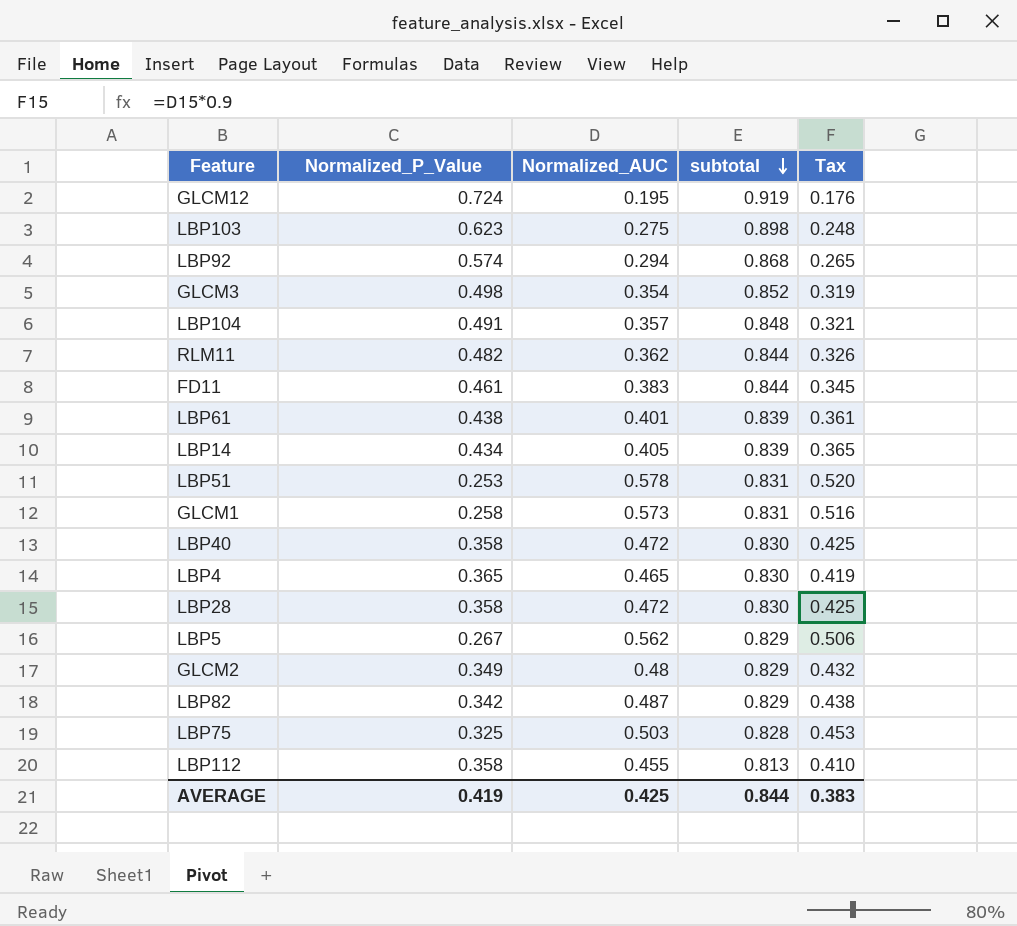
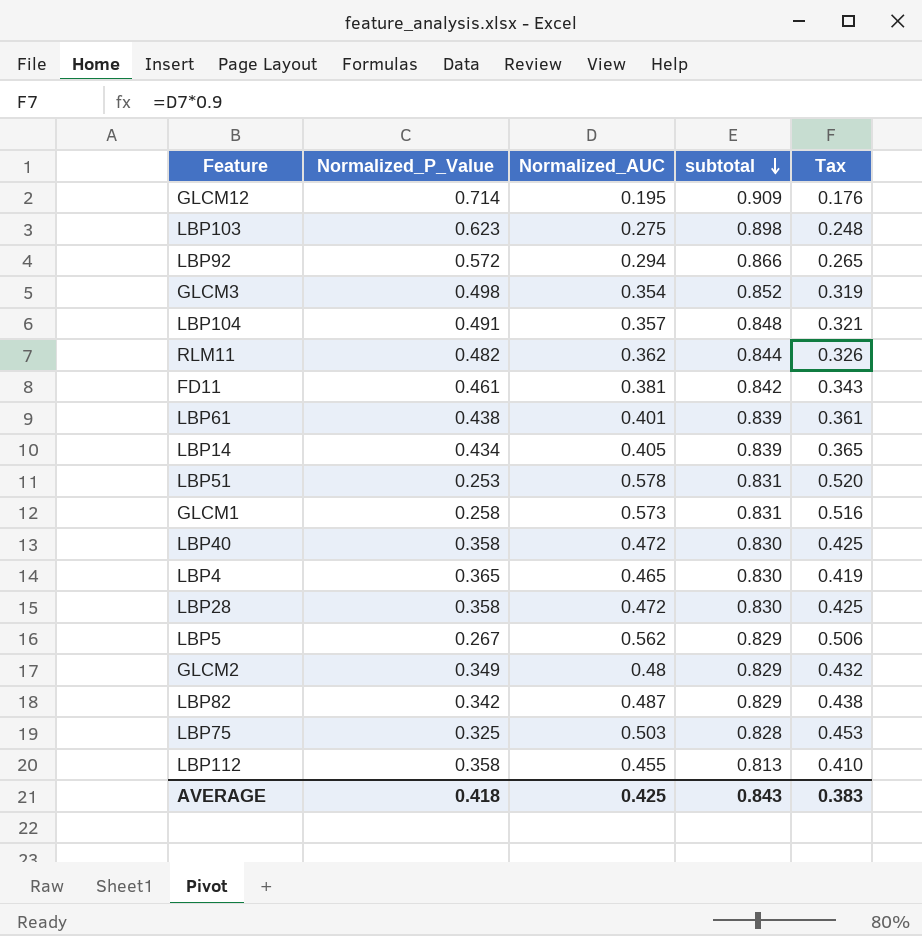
GLCM12 | Normalized_P_Value: 0.724 -> 0.714
GLCM12 | subtotal: 0.919 -> 0.909
LBP92 | Normalized_P_Value: 0.574 -> 0.572
LBP92 | subtotal: 0.868 -> 0.866
FD11 | Normalized_AUC: 0.383 -> 0.381
FD11 | subtotal: 0.844 -> 0.842
FD11 | Tax: 0.345 -> 0.343
AVERAGE | Normalized_P_Value: 0.419 -> 0.418
AVERAGE | subtotal: 0.844 -> 0.843

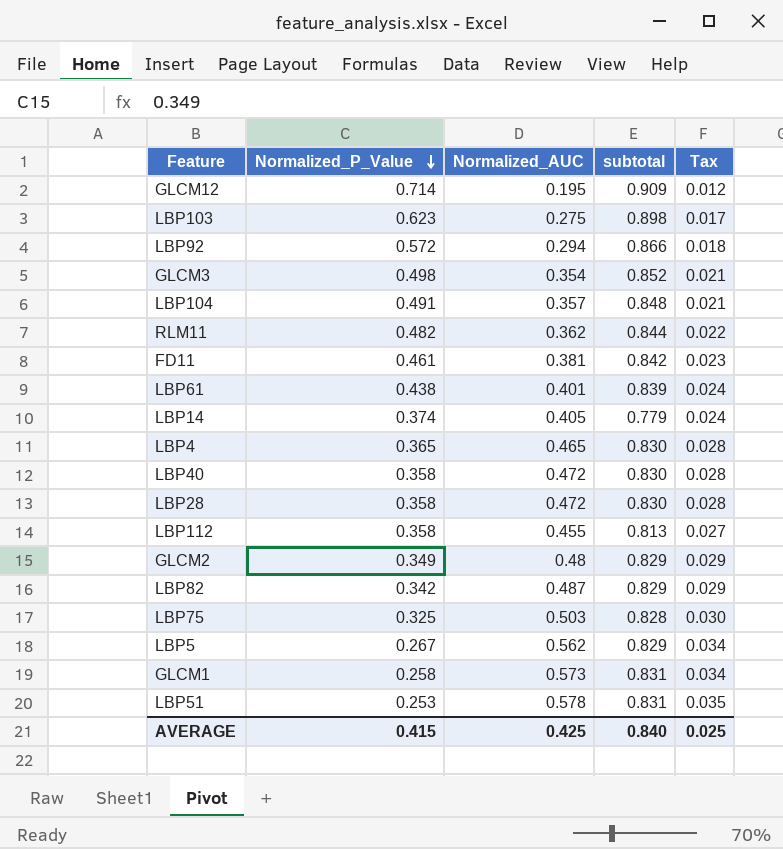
row order: subtotal descending -> Normalized_P_Value descending
column Tax | formula: [Normalized_AUC] * 0.9 -> [Normalized_AUC] * 0.06
LBP14 | Normalized_P_Value: 0.434 -> 0.374
LBP14 | subtotal: 0.839 -> 0.779
AVERAGE | Normalized_P_Value: 0.418 -> 0.415
AVERAGE | subtotal: 0.843 -> 0.840
AVERAGE | Tax: 0.383 -> 0.025

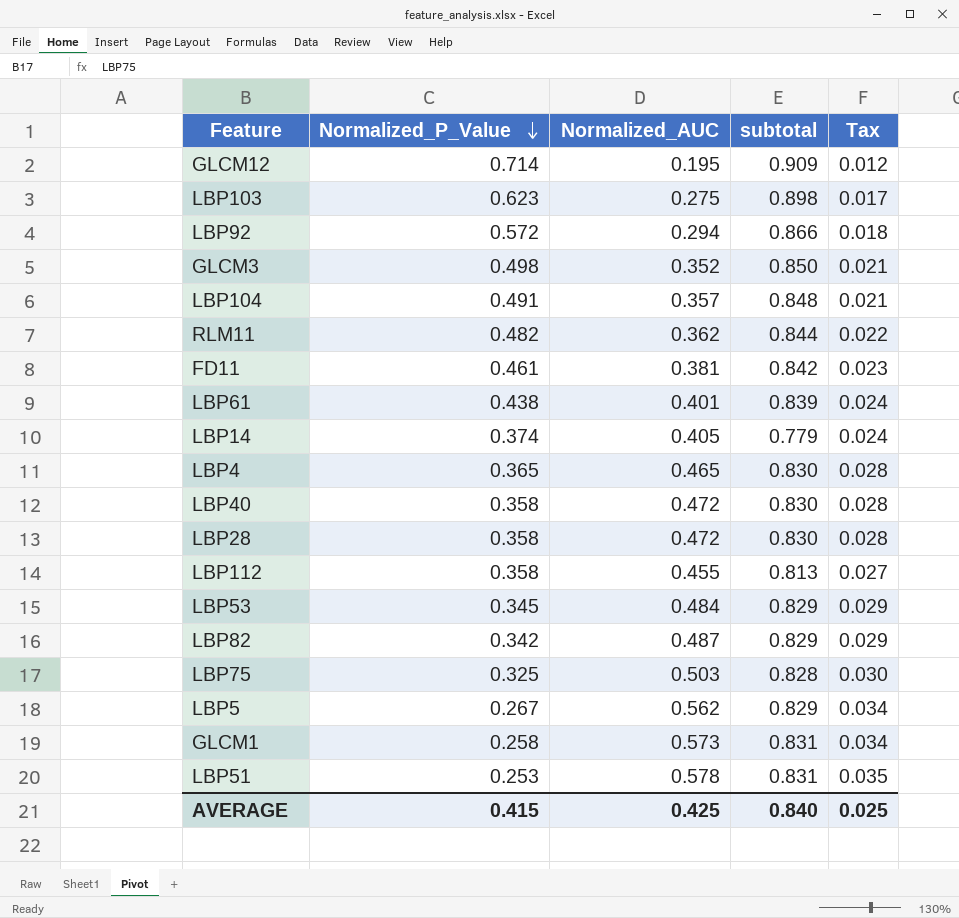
row GLCM2: 0.349 | 0.48 | 0.829 | 0.029 -> none
GLCM3 | Normalized_AUC: 0.354 -> 0.352
GLCM3 | subtotal: 0.852 -> 0.850
row LBP53: none -> 0.345 | 0.484 | 0.829 | 0.029

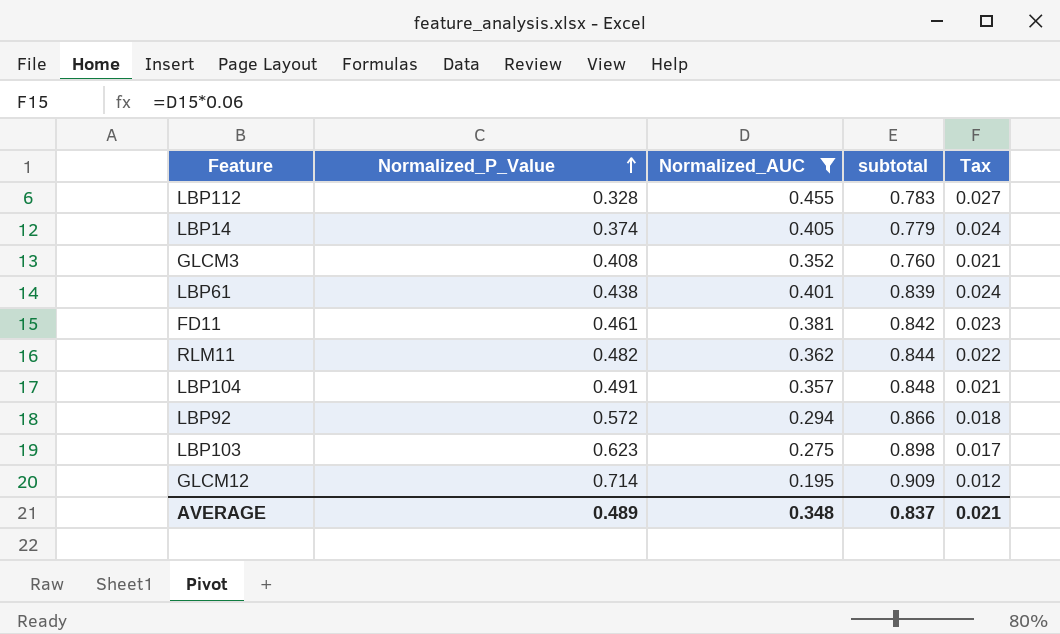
filter: none -> Normalized_AUC <= 0.455
row order: Normalized_P_Value descending -> Normalized_P_Value ascending
LBP112 | Normalized_P_Value: 0.358 -> 0.328
LBP112 | subtotal: 0.813 -> 0.783
GLCM3 | Normalized_P_Value: 0.498 -> 0.408
GLCM3 | subtotal: 0.850 -> 0.760
AVERAGE | Normalized_P_Value: 0.415 -> 0.489
AVERAGE | Normalized_AUC: 0.425 -> 0.348
AVERAGE | subtotal: 0.840 -> 0.837
AVERAGE | Tax: 0.025 -> 0.021

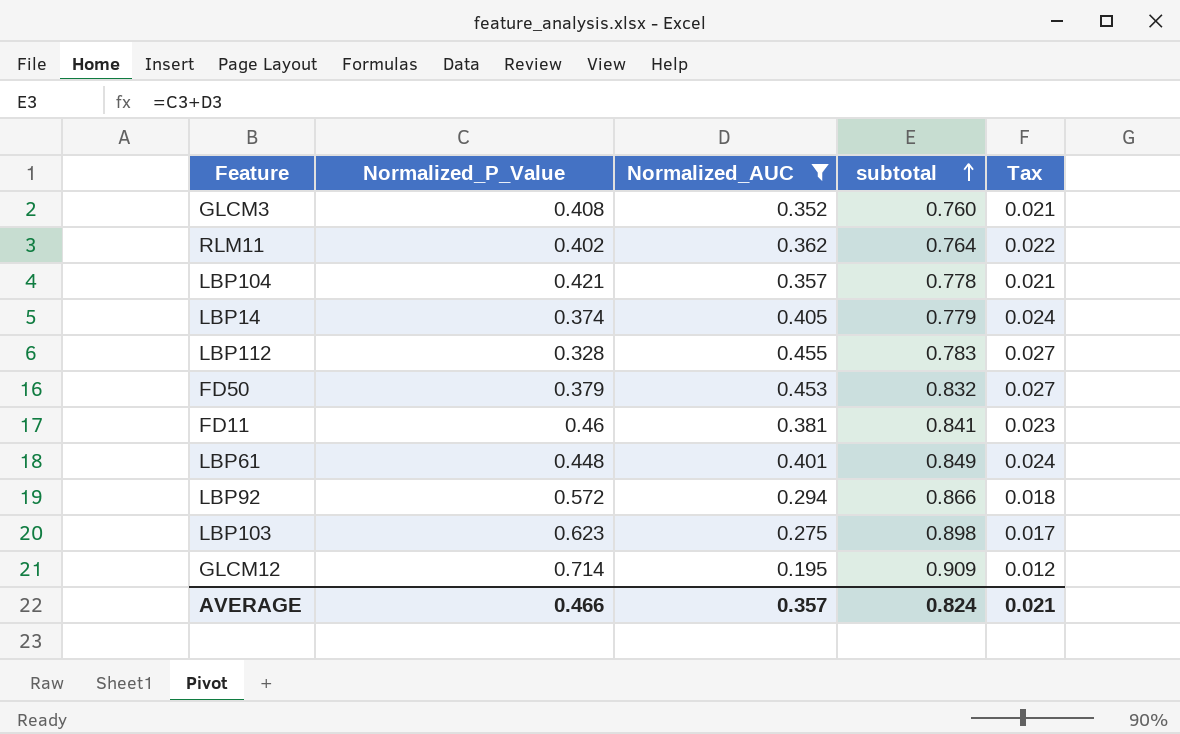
row order: Normalized_P_Value ascending -> subtotal ascending
RLM11 | Normalized_P_Value: 0.482 -> 0.402
RLM11 | subtotal: 0.844 -> 0.764
LBP104 | Normalized_P_Value: 0.491 -> 0.421
LBP104 | subtotal: 0.848 -> 0.778
row FD50: none -> 0.379 | 0.453 | 0.832 | 0.027
FD11 | Normalized_P_Value: 0.461 -> 0.46
FD11 | subtotal: 0.842 -> 0.841
LBP61 | Normalized_P_Value: 0.438 -> 0.448
LBP61 | subtotal: 0.839 -> 0.849
AVERAGE | Normalized_P_Value: 0.489 -> 0.466
AVERAGE | Normalized_AUC: 0.348 -> 0.357
AVERAGE | subtotal: 0.837 -> 0.824

